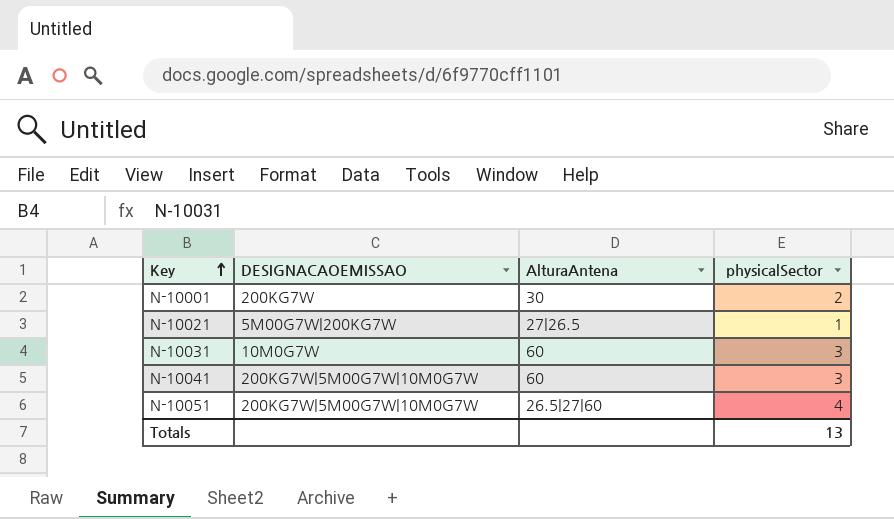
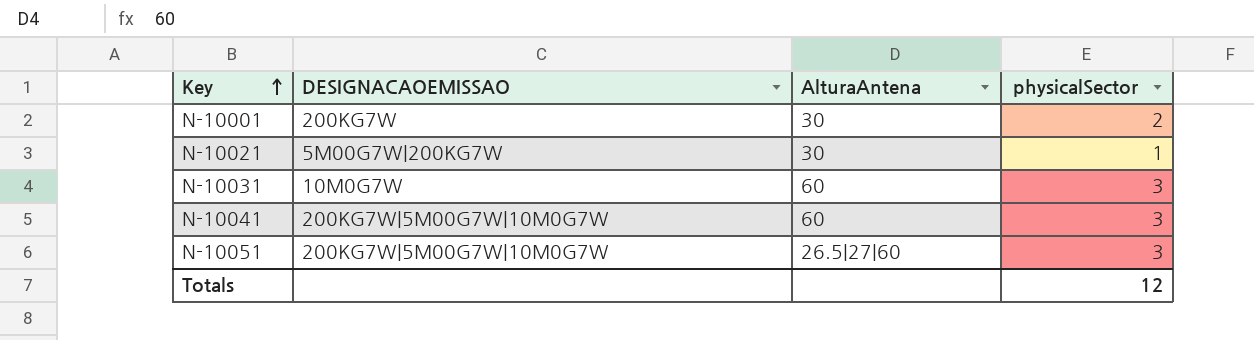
N-10021 | AlturaAntena: 27|26.5 -> 30
N-10051 | physicalSector: 4 -> 3
Totals | physicalSector: 13 -> 12

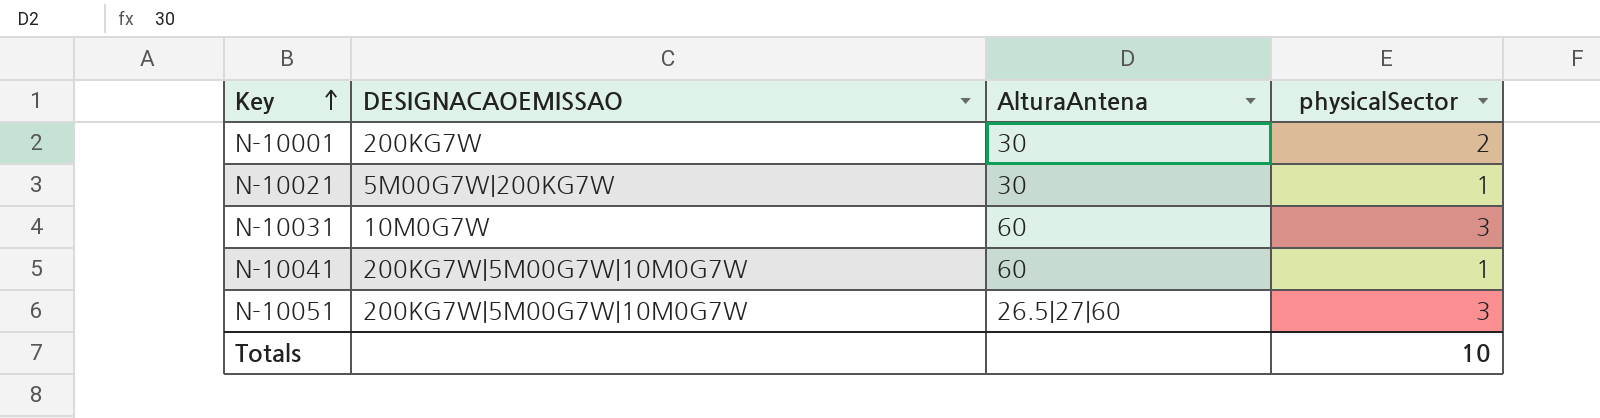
N-10041 | physicalSector: 3 -> 1
Totals | physicalSector: 12 -> 10

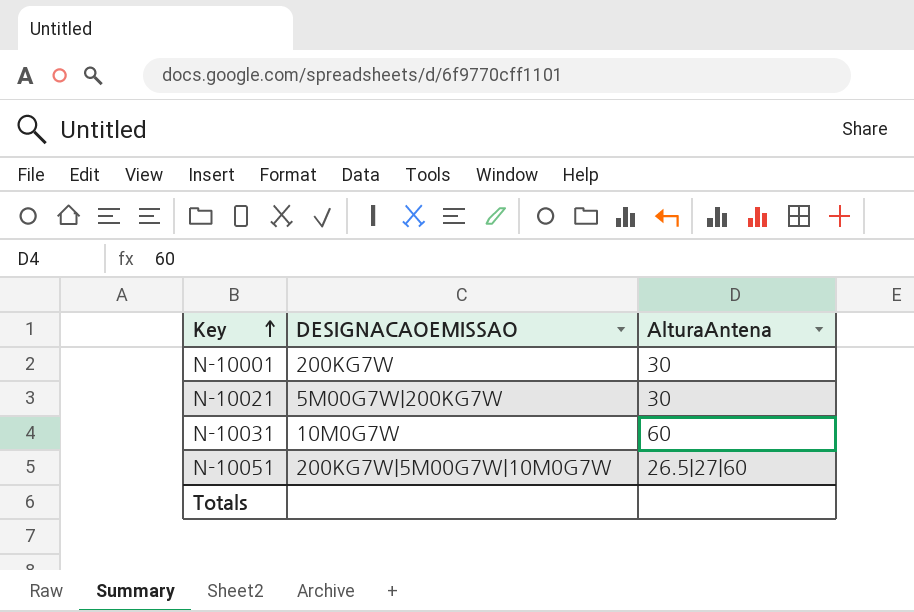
column physicalSector | position: 4 -> none
row N-10041: 200KG7W|5M00G7W|10M0G7W | 60 | 1 -> none

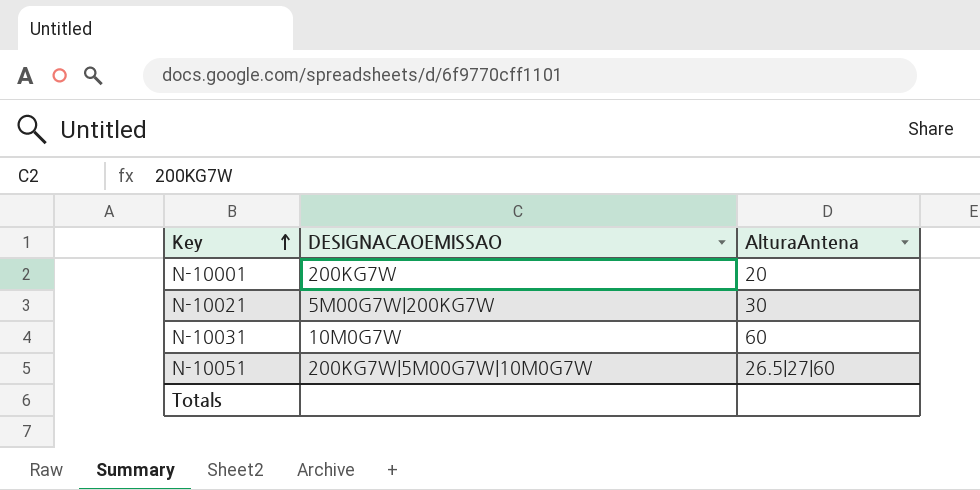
N-10001 | AlturaAntena: 30 -> 20

